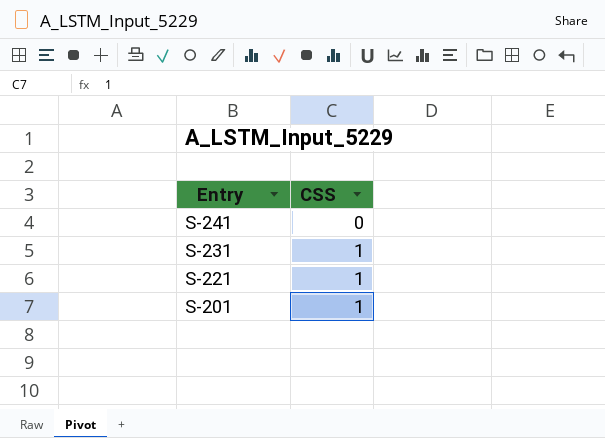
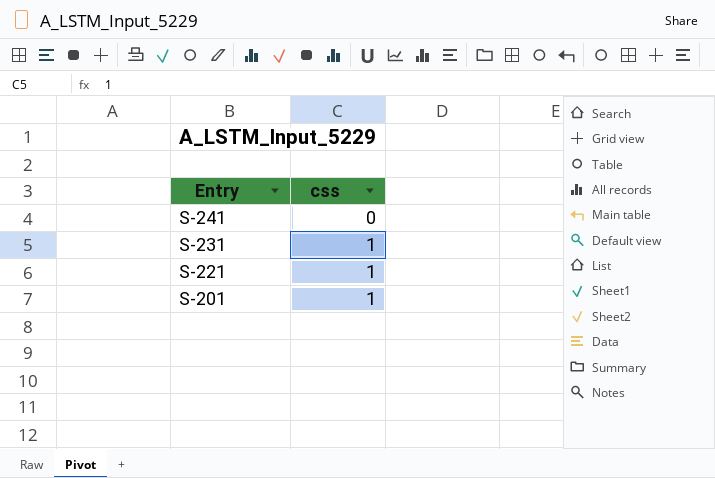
column name: CSS -> css

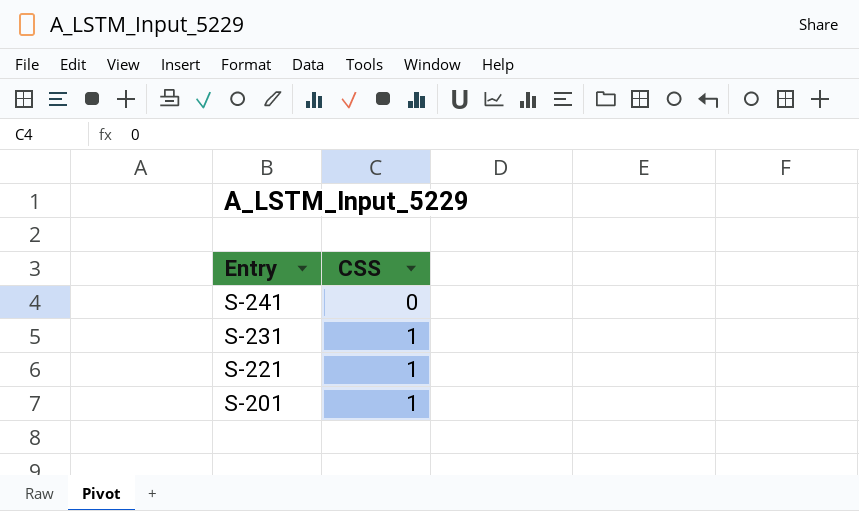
column name: css -> CSS

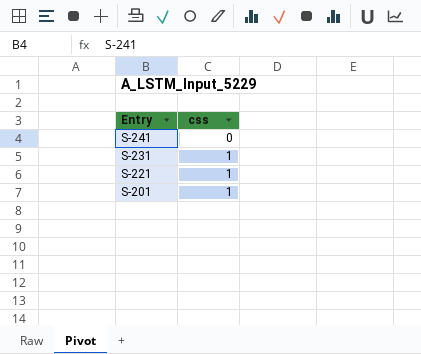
column name: CSS -> css

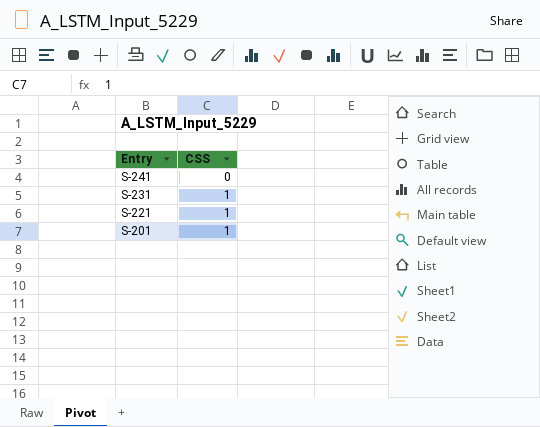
column name: css -> CSS

